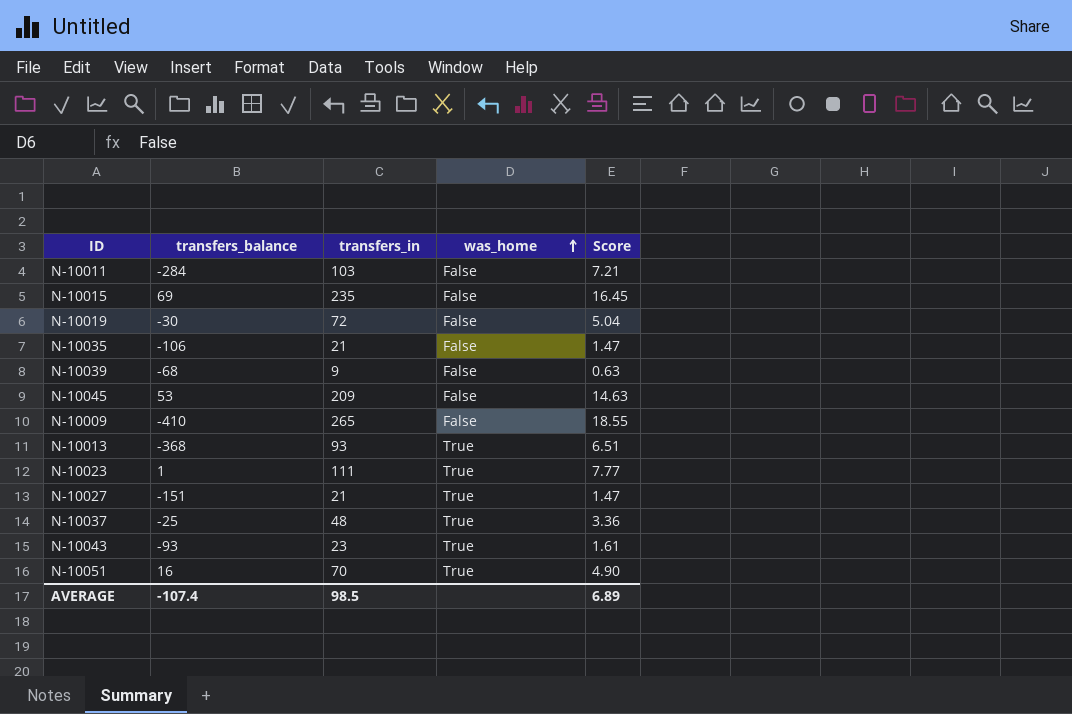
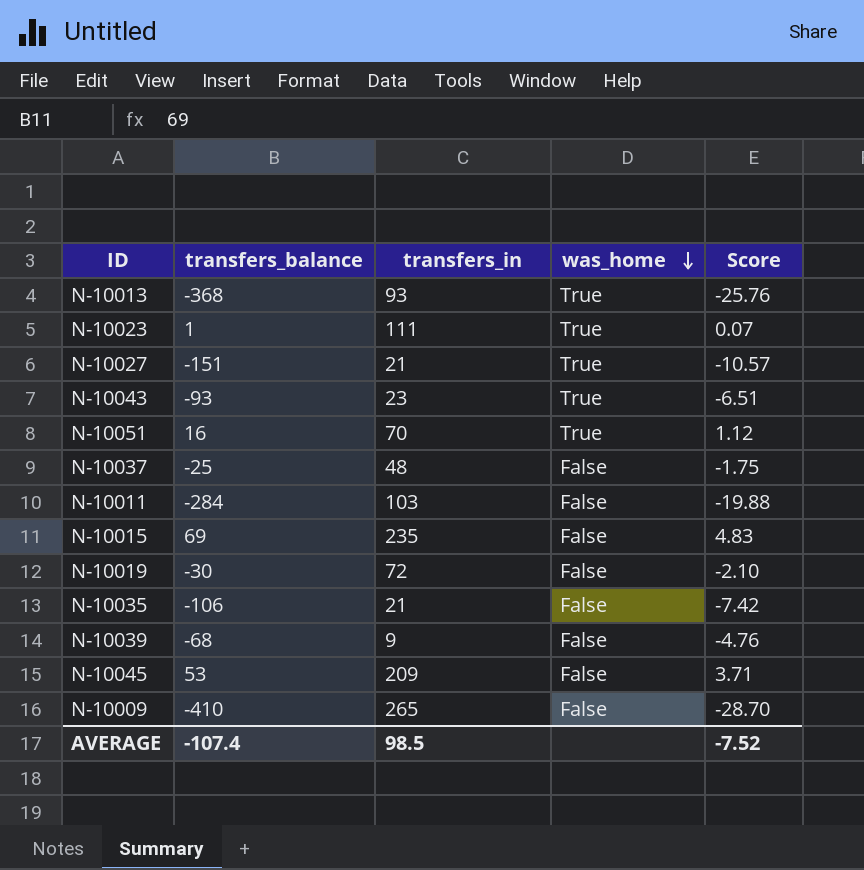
row order: was_home ascending -> was_home descending
column Score | formula: [transfers_in] * 0.07 -> [transfers_balance] * 0.07
N-10037 | was_home: True -> False
AVERAGE | Score: 6.89 -> -7.52

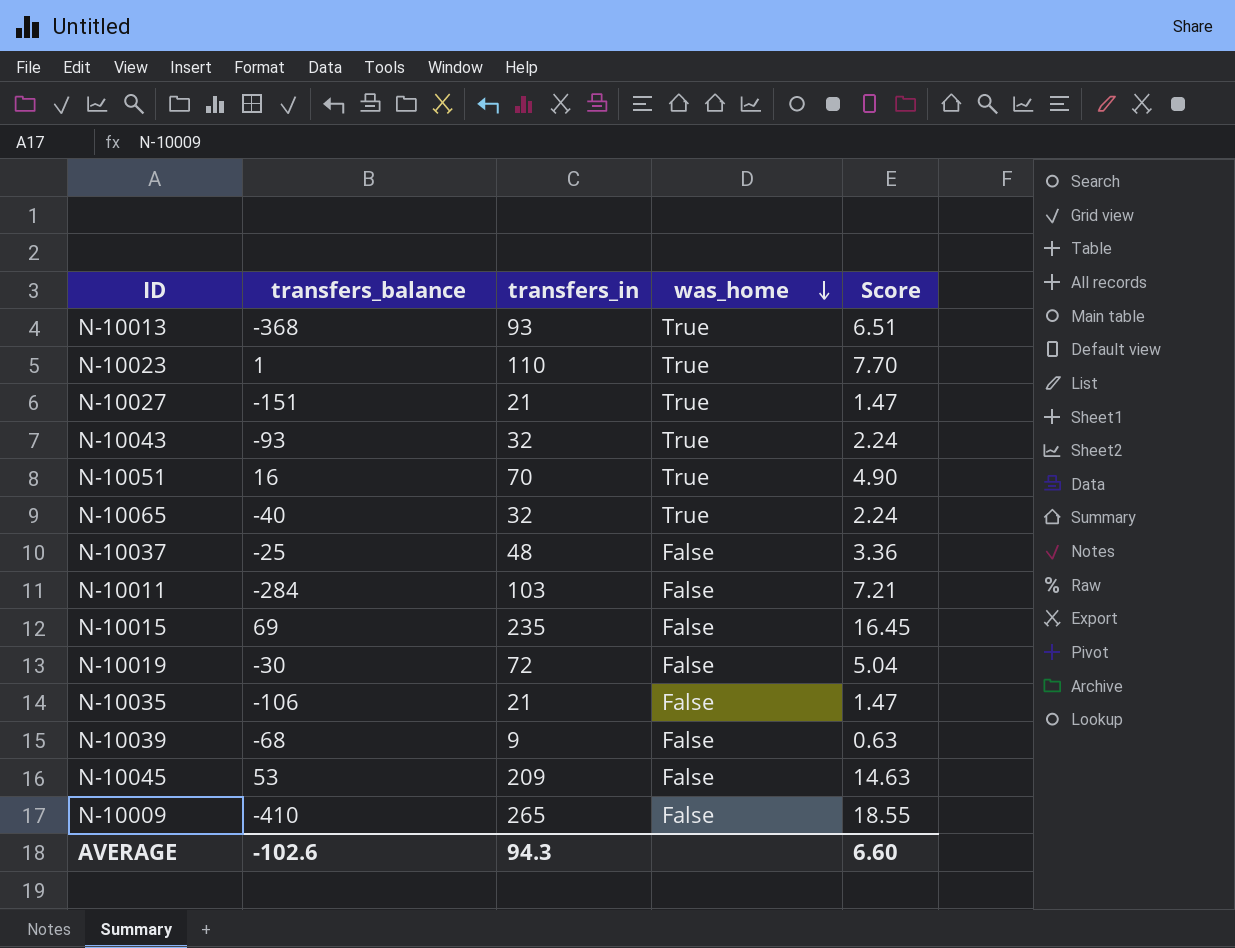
column Score | formula: [transfers_balance] * 0.07 -> [transfers_in] * 0.07
N-10023 | transfers_in: 111 -> 110
N-10043 | transfers_in: 23 -> 32
row N-10065: none -> -40 | 32 | True | 2.24
AVERAGE | transfers_balance: -107.4 -> -102.6
AVERAGE | transfers_in: 98.5 -> 94.3
AVERAGE | Score: -7.52 -> 6.60

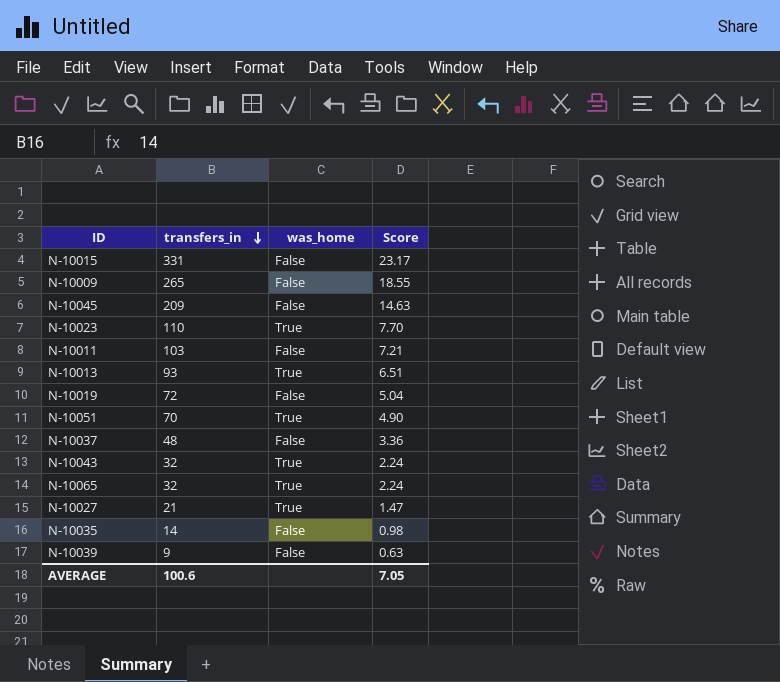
row order: was_home descending -> transfers_in descending
column transfers_balance | position: 2 -> none
N-10015 | transfers_in: 235 -> 331
N-10015 | Score: 16.45 -> 23.17
N-10035 | transfers_in: 21 -> 14
N-10035 | Score: 1.47 -> 0.98
AVERAGE | transfers_in: 94.3 -> 100.6
AVERAGE | Score: 6.60 -> 7.05

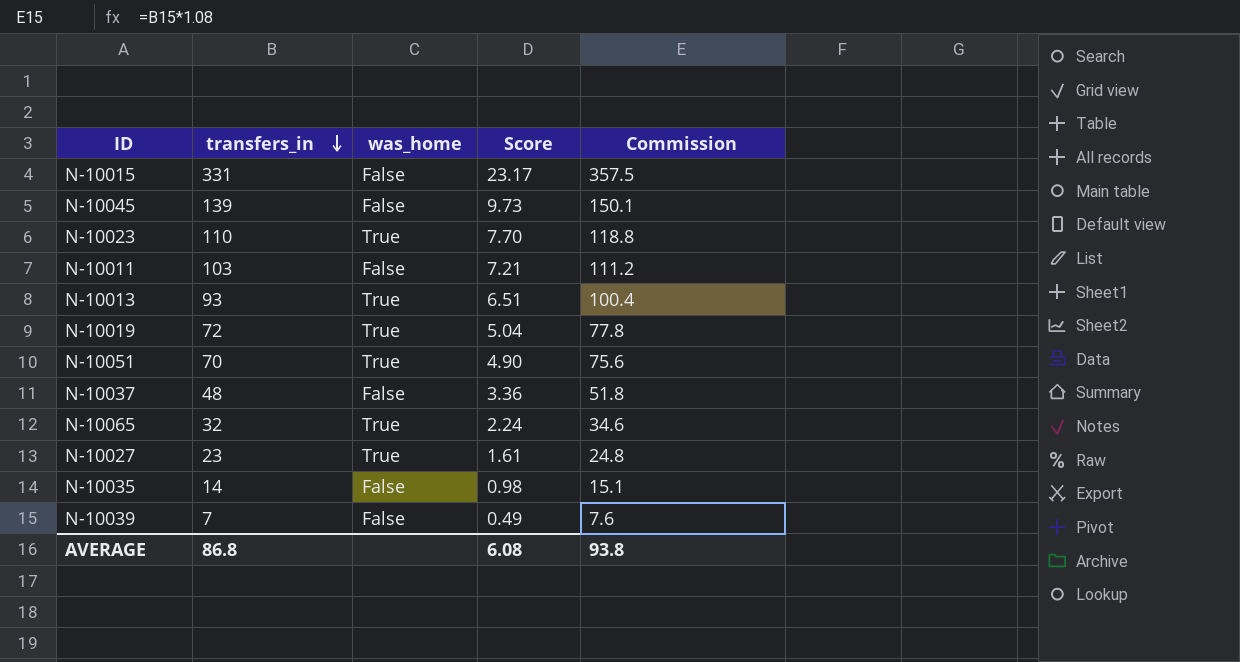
column Commission | formula: none -> [transfers_in] * 1.08
row N-10009: 265 | False | 18.55 -> none
row N-10043: 32 | True | 2.24 -> none
N-10045 | transfers_in: 209 -> 139
N-10045 | Score: 14.63 -> 9.73
N-10019 | was_home: False -> True
N-10027 | transfers_in: 21 -> 23
N-10027 | Score: 1.47 -> 1.61
N-10039 | transfers_in: 9 -> 7
N-10039 | Score: 0.63 -> 0.49
AVERAGE | transfers_in: 100.6 -> 86.8
AVERAGE | Score: 7.05 -> 6.08

